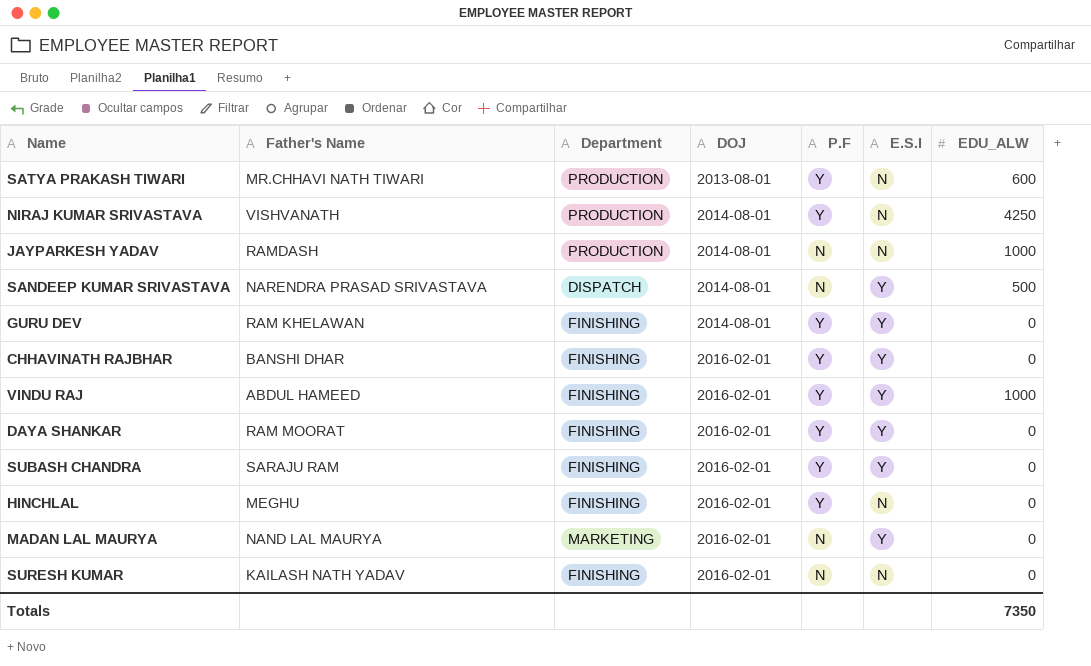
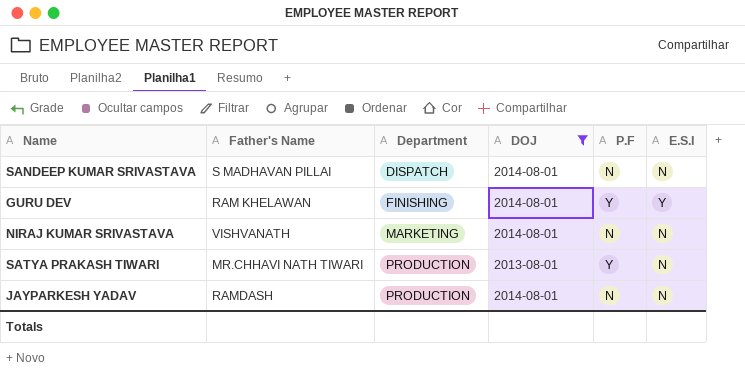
filter: none -> DOJ != 2016-02-01
row order: DOJ ascending -> Department ascending
column EDU_ALW | position: 7 -> none
SANDEEP KUMAR SRIVASTAVA | Father's Name: NARENDRA PRASAD SRIVASTAVA -> S MADHAVAN PILLAI
SANDEEP KUMAR SRIVASTAVA | E.S.I: Y -> N
NIRAJ KUMAR SRIVASTAVA | Department: PRODUCTION -> MARKETING
NIRAJ KUMAR SRIVASTAVA | P.F: Y -> N

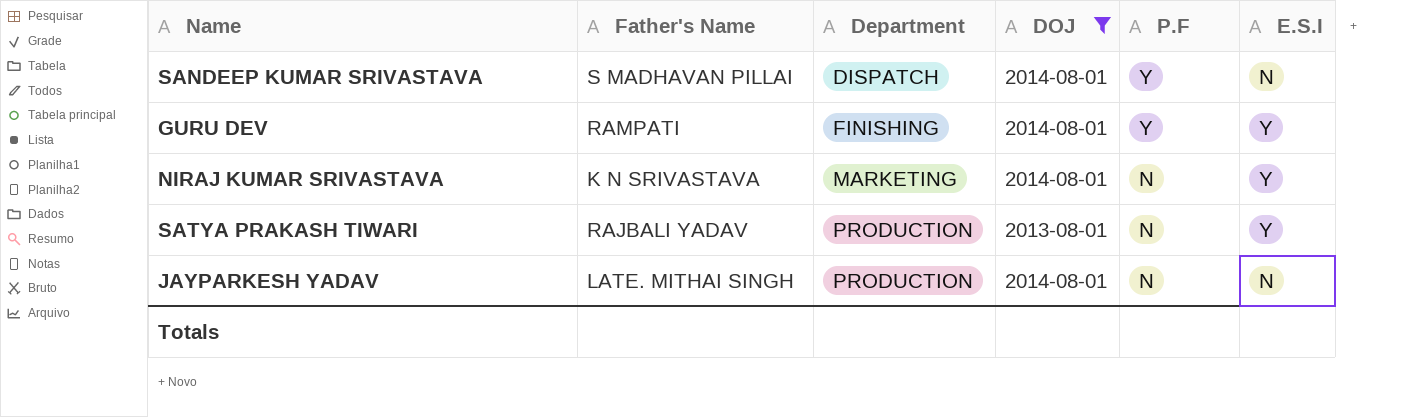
SANDEEP KUMAR SRIVASTAVA | P.F: N -> Y
GURU DEV | Father's Name: RAM KHELAWAN -> RAMPATI
NIRAJ KUMAR SRIVASTAVA | Father's Name: VISHVANATH -> K N SRIVASTAVA
NIRAJ KUMAR SRIVASTAVA | E.S.I: N -> Y
SATYA PRAKASH TIWARI | Father's Name: MR.CHHAVI NATH TIWARI -> RAJBALI YADAV
SATYA PRAKASH TIWARI | P.F: Y -> N
SATYA PRAKASH TIWARI | E.S.I: N -> Y
JAYPARKESH YADAV | Father's Name: RAMDASH -> LATE. MITHAI SINGH

